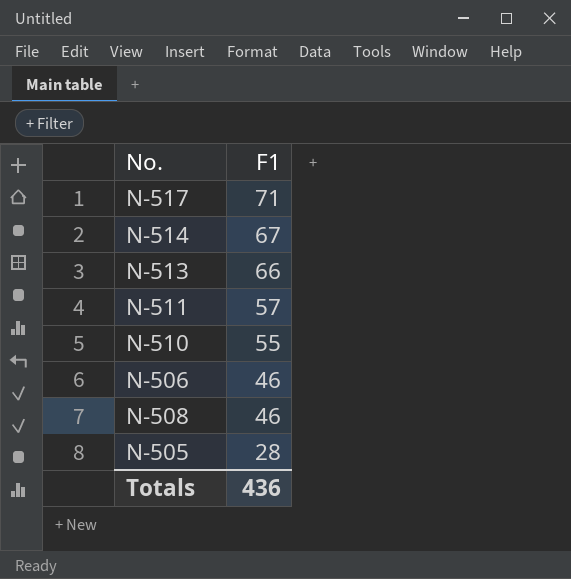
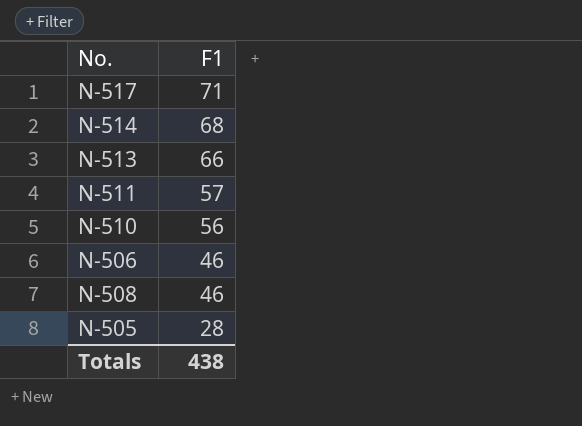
N-514 | F1: 67 -> 68
N-510 | F1: 55 -> 56
Totals | F1: 436 -> 438

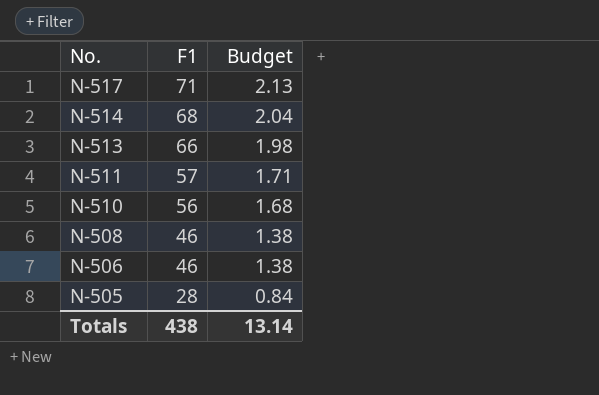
row order: F1 descending -> No. descending
column Budget | formula: none -> [F1] * 0.03

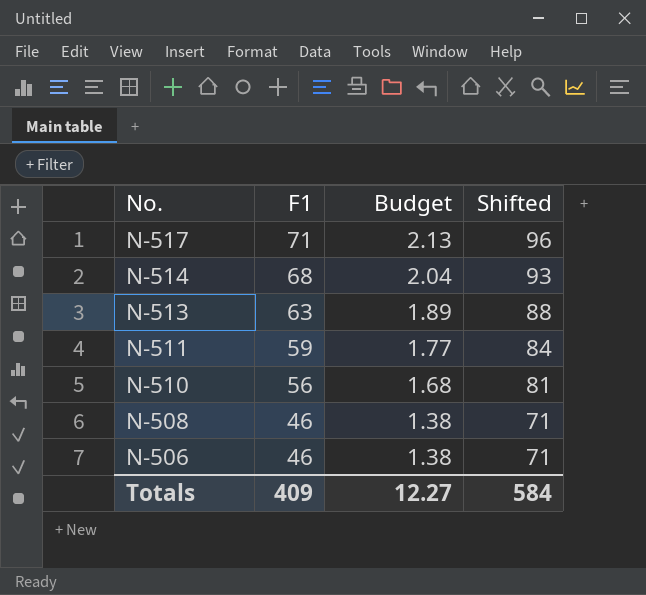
column Shifted | formula: none -> [F1] + 25
row N-505: 28 | 0.84 -> none
N-513 | F1: 66 -> 63
N-513 | Budget: 1.98 -> 1.89
N-511 | F1: 57 -> 59
N-511 | Budget: 1.71 -> 1.77
Totals | F1: 438 -> 409
Totals | Budget: 13.14 -> 12.27

